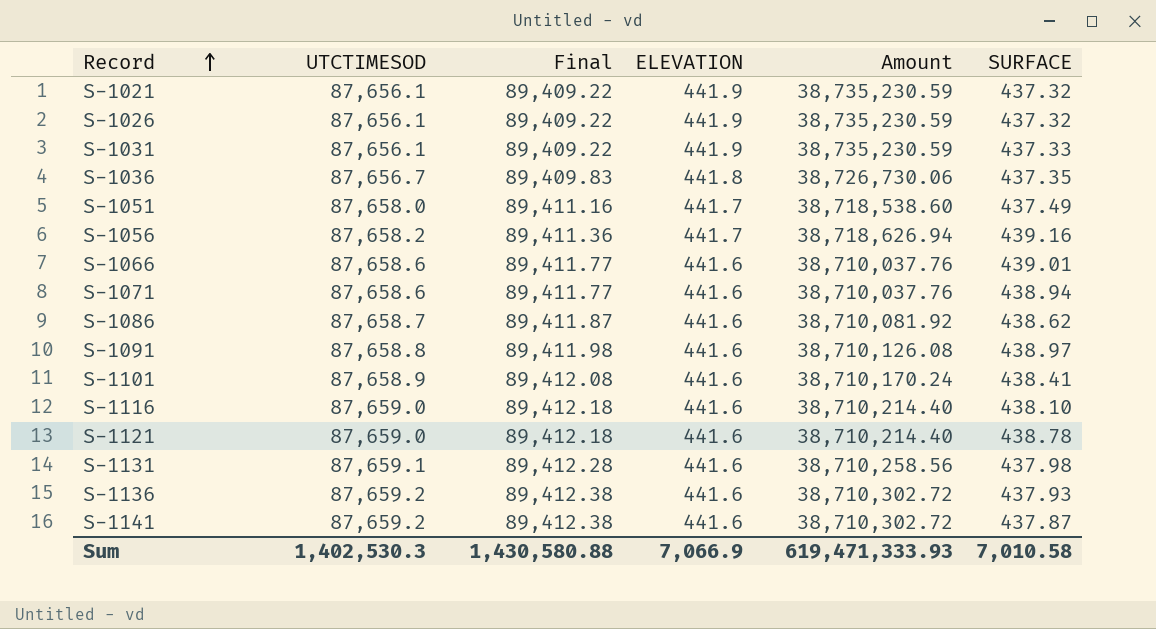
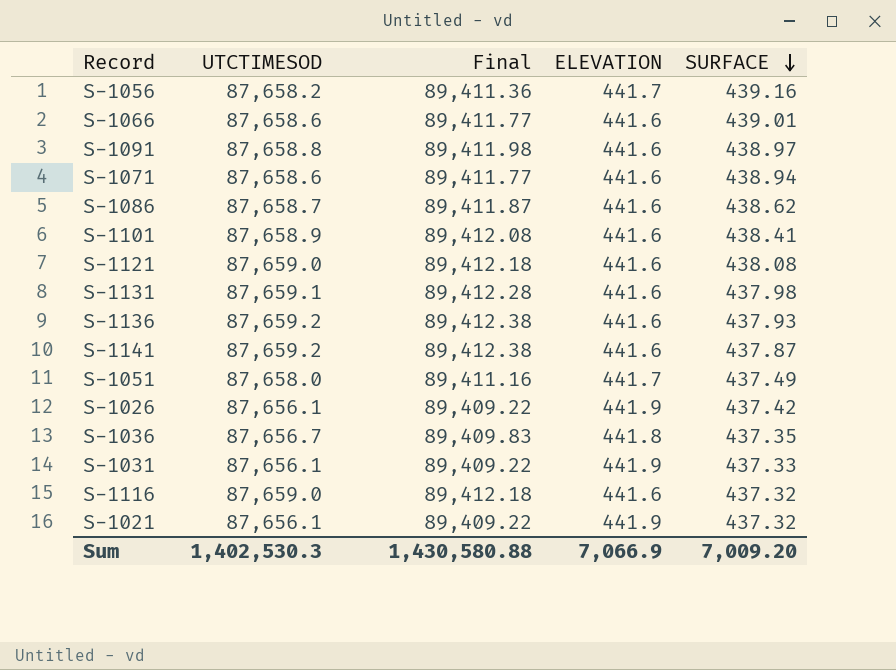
row order: Record ascending -> SURFACE descending
column Amount | formula: [UTCTIMESOD] * [ELEVATION] -> none
S-1121 | SURFACE: 438.78 -> 438.08
S-1026 | SURFACE: 437.32 -> 437.42
S-1116 | SURFACE: 438.10 -> 437.32
Sum | SURFACE: 7,010.58 -> 7,009.20

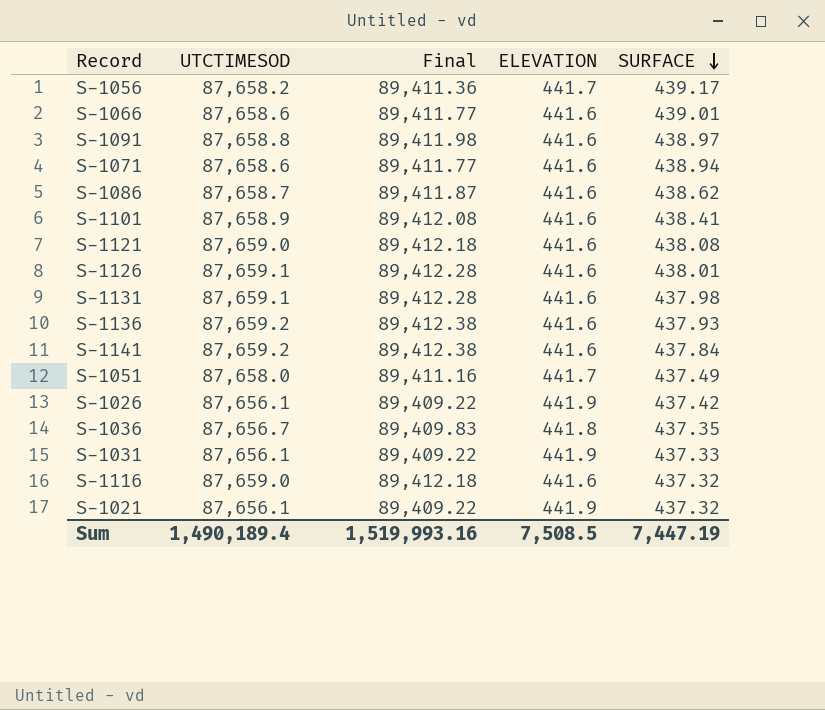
S-1056 | SURFACE: 439.16 -> 439.17
row S-1126: none -> 87,659.1 | 89,412.28 | 441.6 | 438.01
S-1141 | SURFACE: 437.87 -> 437.84
Sum | UTCTIMESOD: 1,402,530.3 -> 1,490,189.4
Sum | Final: 1,430,580.88 -> 1,519,993.16
Sum | ELEVATION: 7,066.9 -> 7,508.5
Sum | SURFACE: 7,009.20 -> 7,447.19

